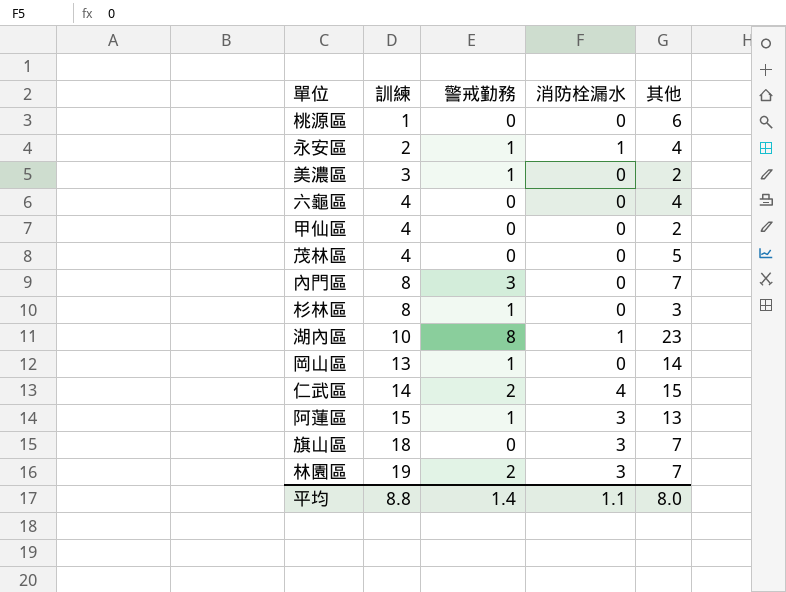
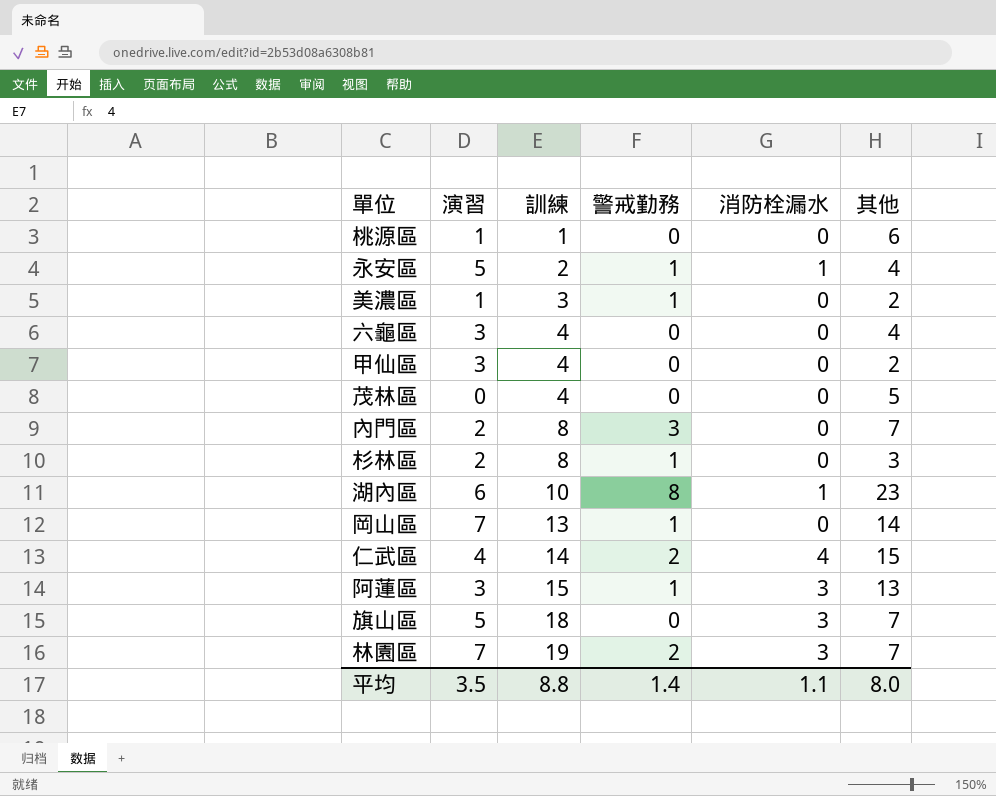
column 演習 | position: none -> 2

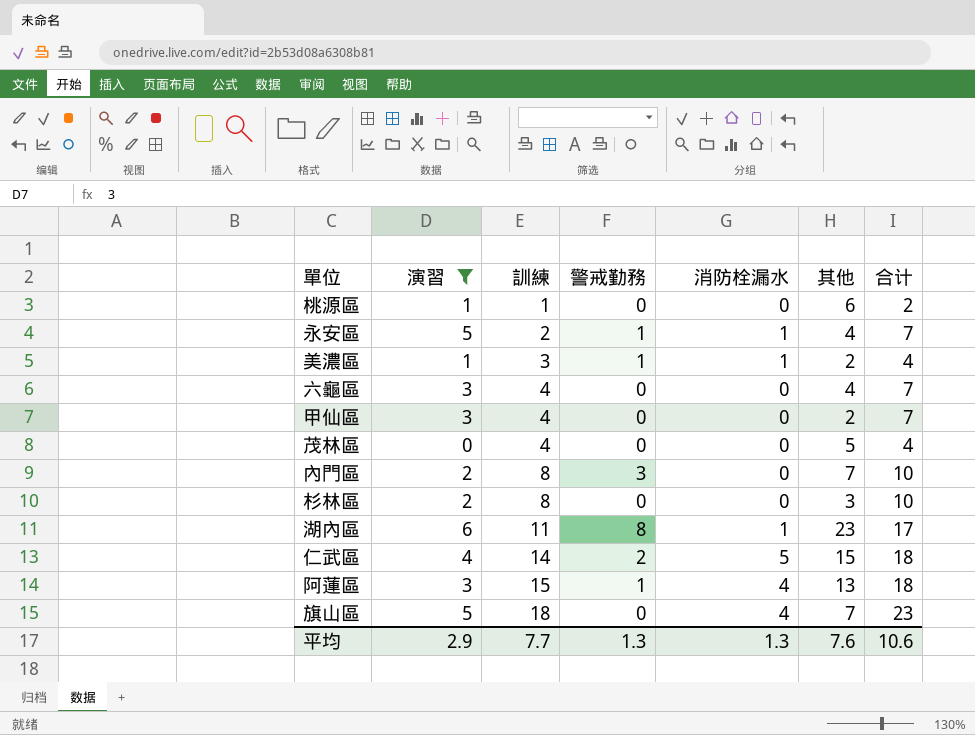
filter: none -> 演習 != 7
column 合计 | formula: none -> [演習] + [訓練]
美濃區 | 消防栓漏水: 0 -> 1
杉林區 | 警戒勤務: 1 -> 0
湖內區 | 訓練: 10 -> 11
仁武區 | 消防栓漏水: 4 -> 5
阿蓮區 | 消防栓漏水: 3 -> 4
旗山區 | 消防栓漏水: 3 -> 4
平均 | 演習: 3.5 -> 2.9
平均 | 訓練: 8.8 -> 7.7
平均 | 警戒勤務: 1.4 -> 1.3
平均 | 消防栓漏水: 1.1 -> 1.3
平均 | 其他: 8.0 -> 7.6

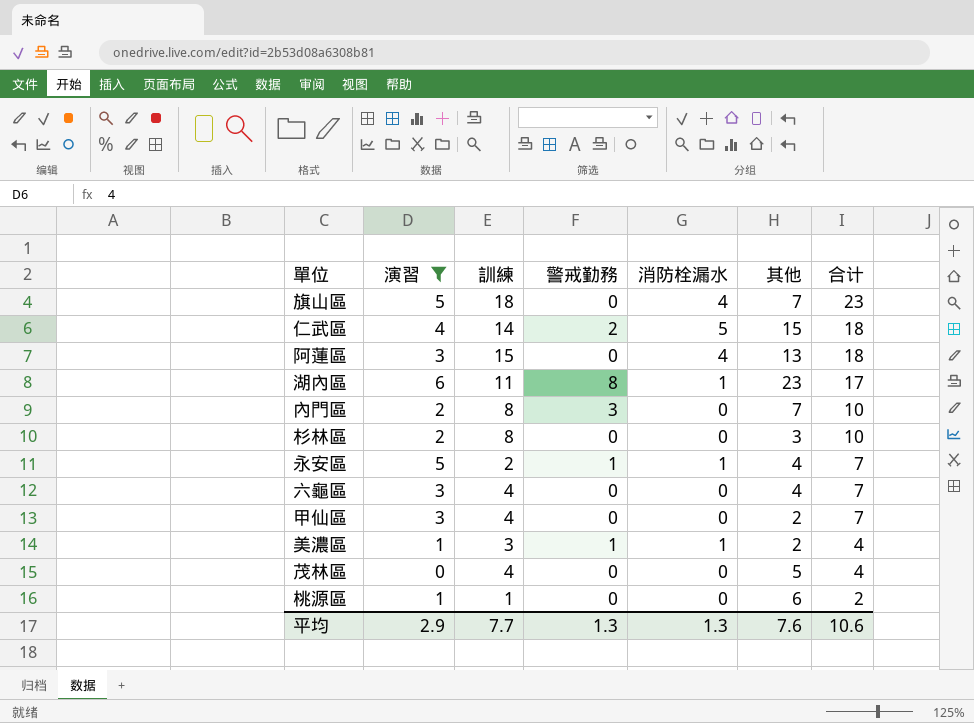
row order: 訓練 ascending -> 合计 descending
阿蓮區 | 警戒勤務: 1 -> 0

